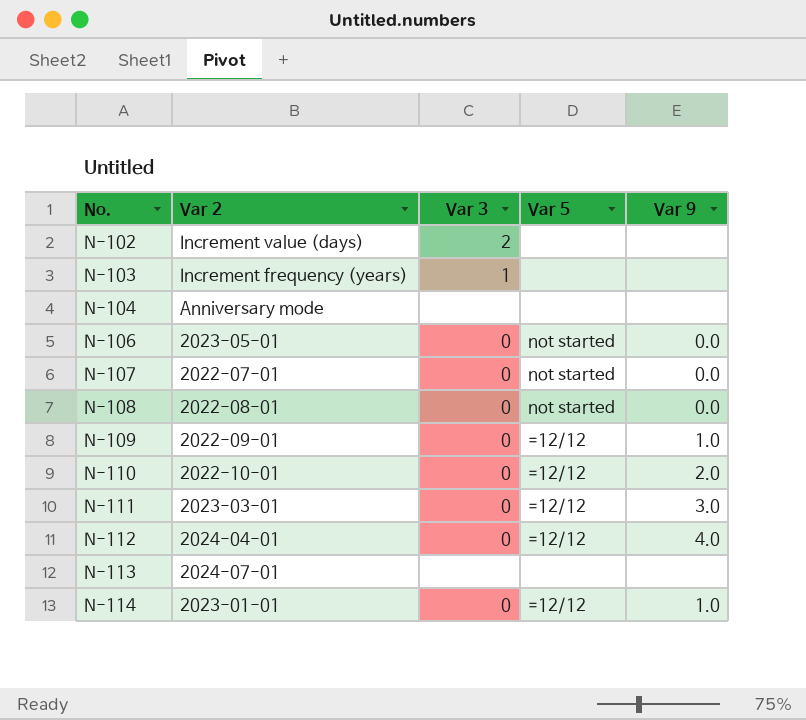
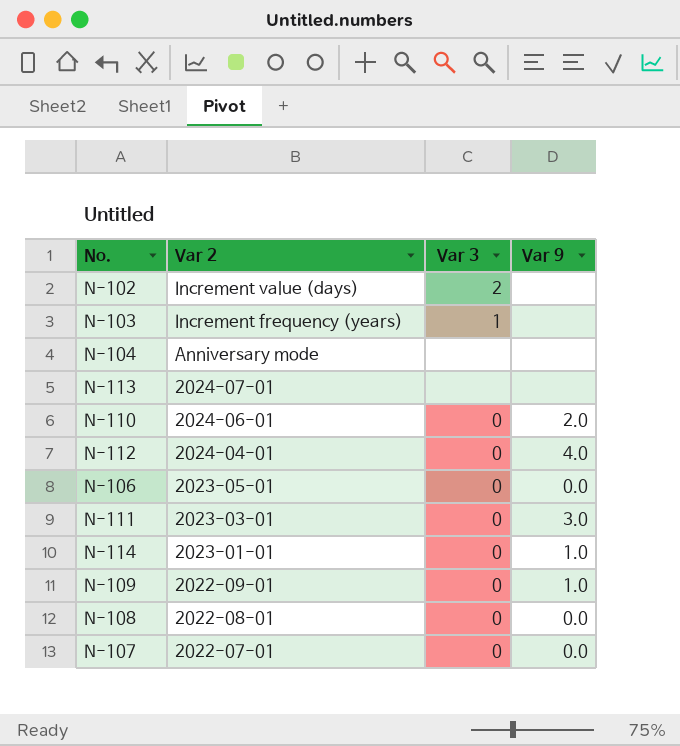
row order: No. ascending -> Var 2 descending
column Var 5 | position: 4 -> none
N-110 | Var 2: 2022-10-01 -> 2024-06-01

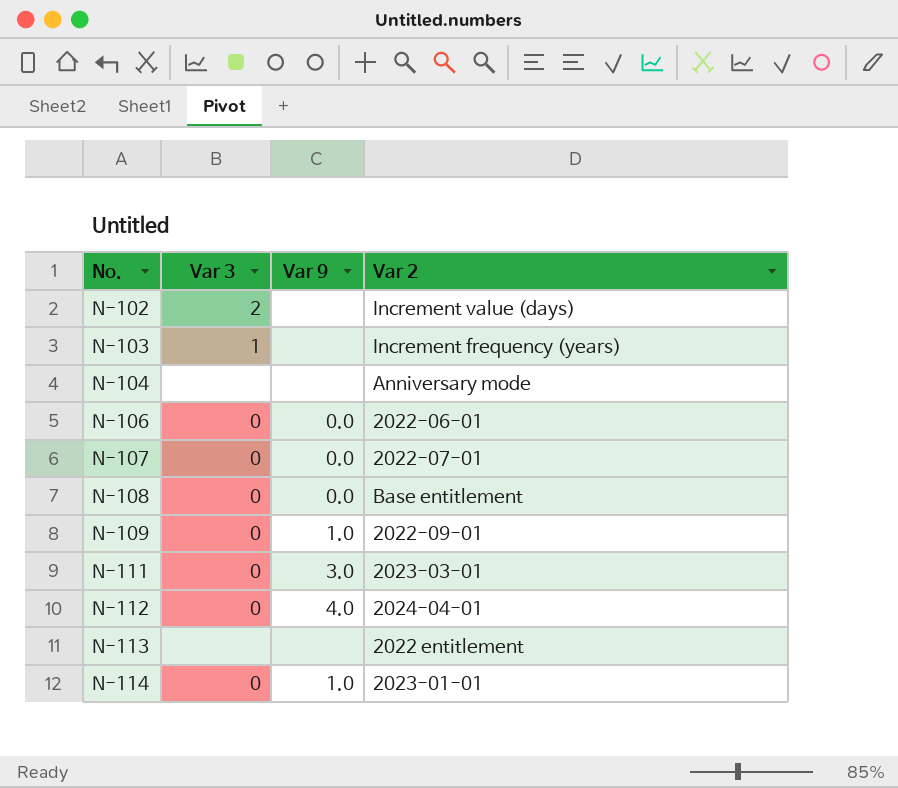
row order: Var 2 descending -> No. ascending
column Var 2 | position: 2 -> 4
row N-110: 2024-06-01 | 0 | 2.0 -> none
N-106 | Var 2: 2023-05-01 -> 2022-06-01
N-108 | Var 2: 2022-08-01 -> Base entitlement
N-113 | Var 2: 2024-07-01 -> 2022 entitlement

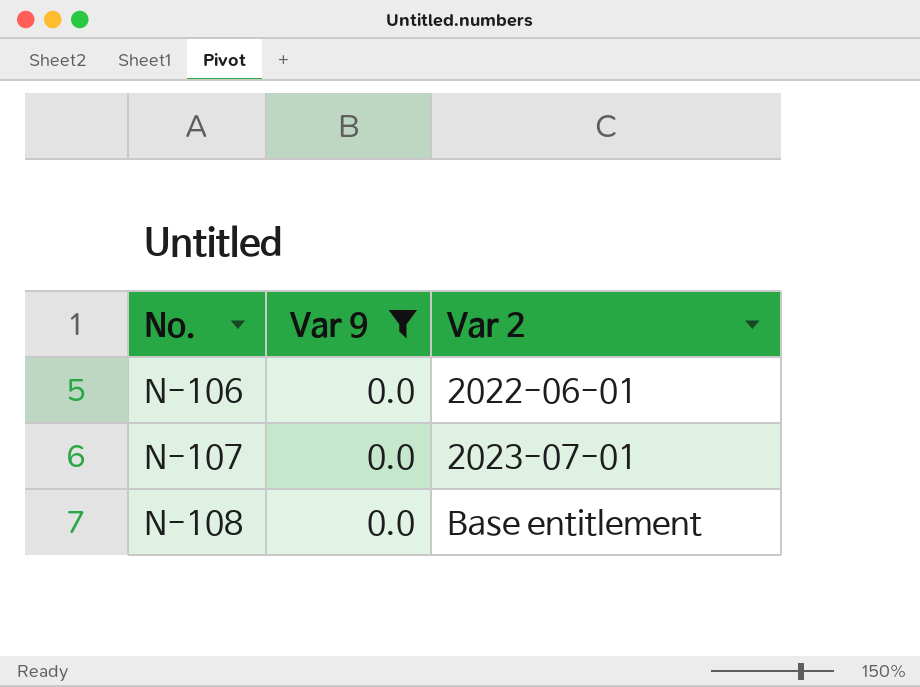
filter: none -> Var 9 = 0.0
column Var 3 | position: 2 -> none
N-107 | Var 2: 2022-07-01 -> 2023-07-01

